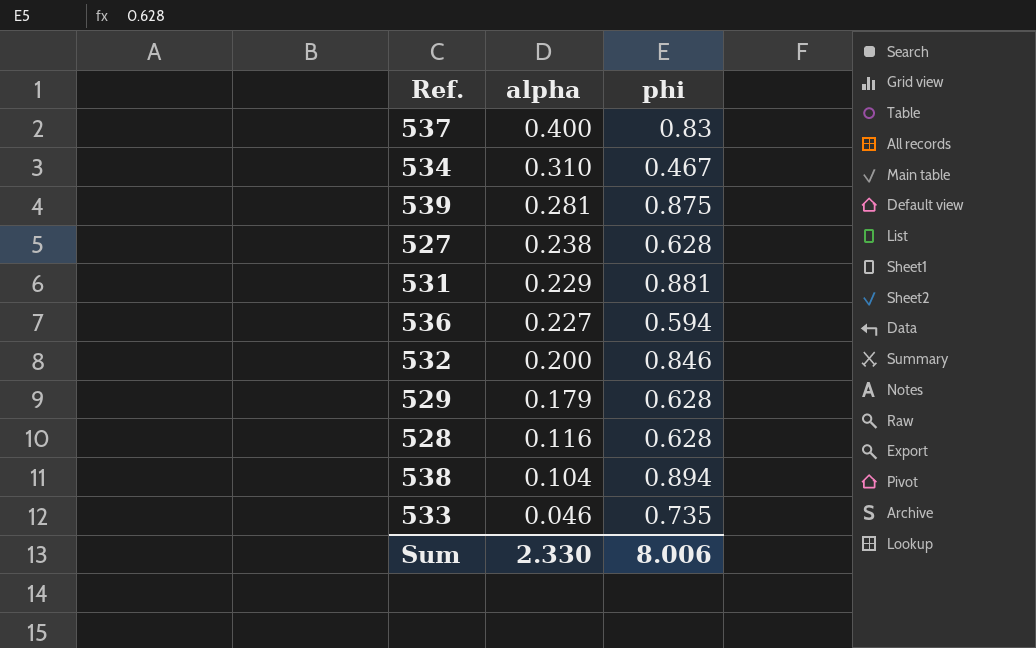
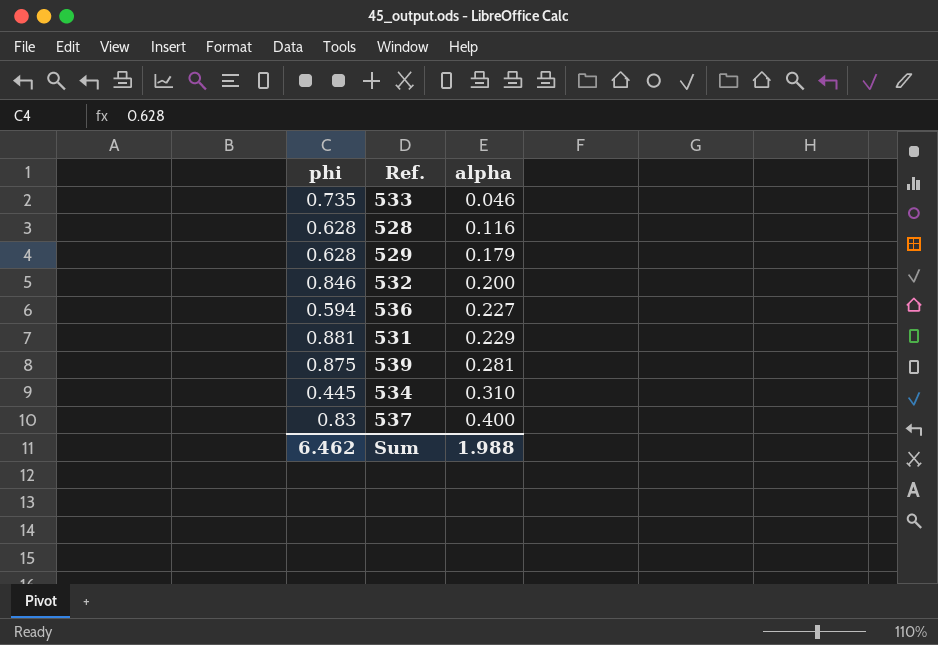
row order: alpha descending -> alpha ascending
column phi | position: 3 -> 1
row 527: 0.238 | 0.628 -> none
row 538: 0.104 | 0.894 -> none
534 | phi: 0.467 -> 0.445
Sum | phi: 8.006 -> 6.462
Sum | alpha: 2.330 -> 1.988

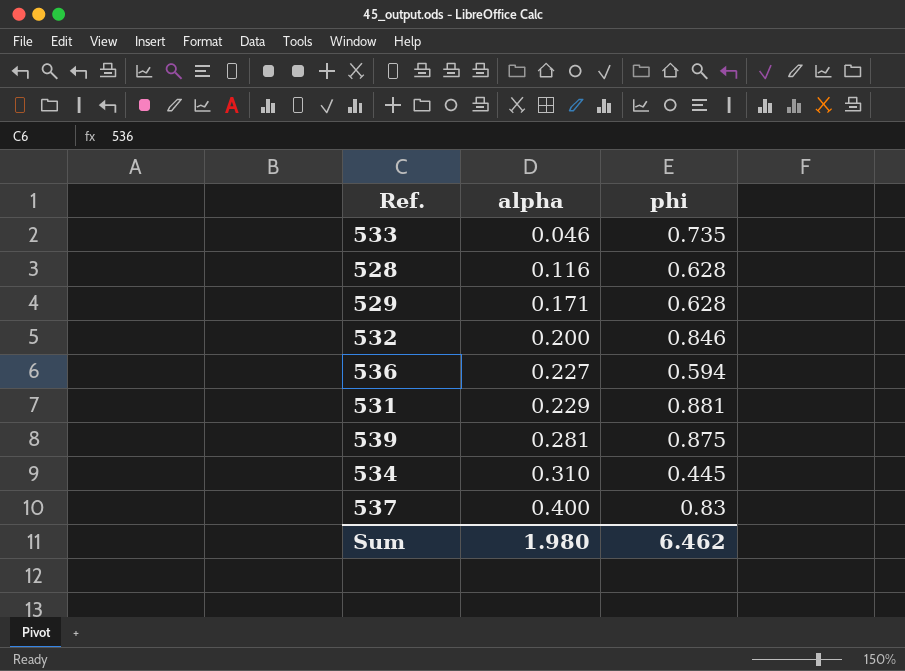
column phi | position: 1 -> 3
529 | alpha: 0.179 -> 0.171
Sum | alpha: 1.988 -> 1.980

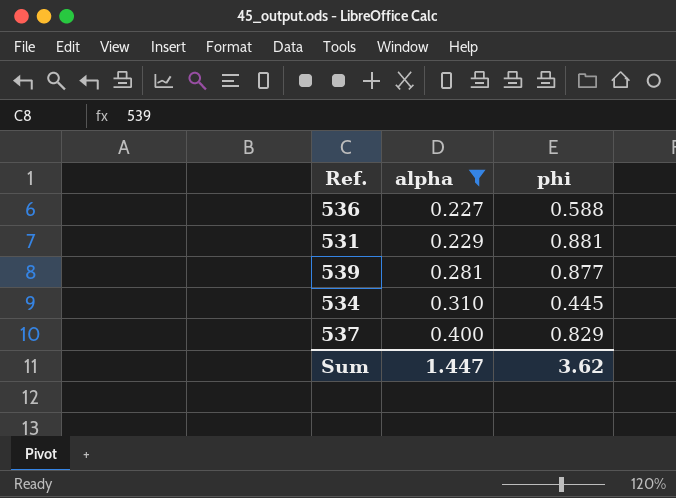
filter: none -> alpha >= 0.227
536 | phi: 0.594 -> 0.588
539 | phi: 0.875 -> 0.877
537 | phi: 0.83 -> 0.829
Sum | alpha: 1.980 -> 1.447
Sum | phi: 6.462 -> 3.62

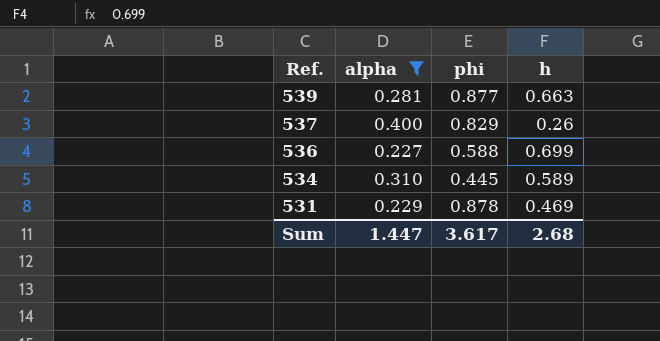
row order: alpha ascending -> Ref. descending
column h | position: none -> 4
531 | phi: 0.881 -> 0.878
Sum | phi: 3.62 -> 3.617

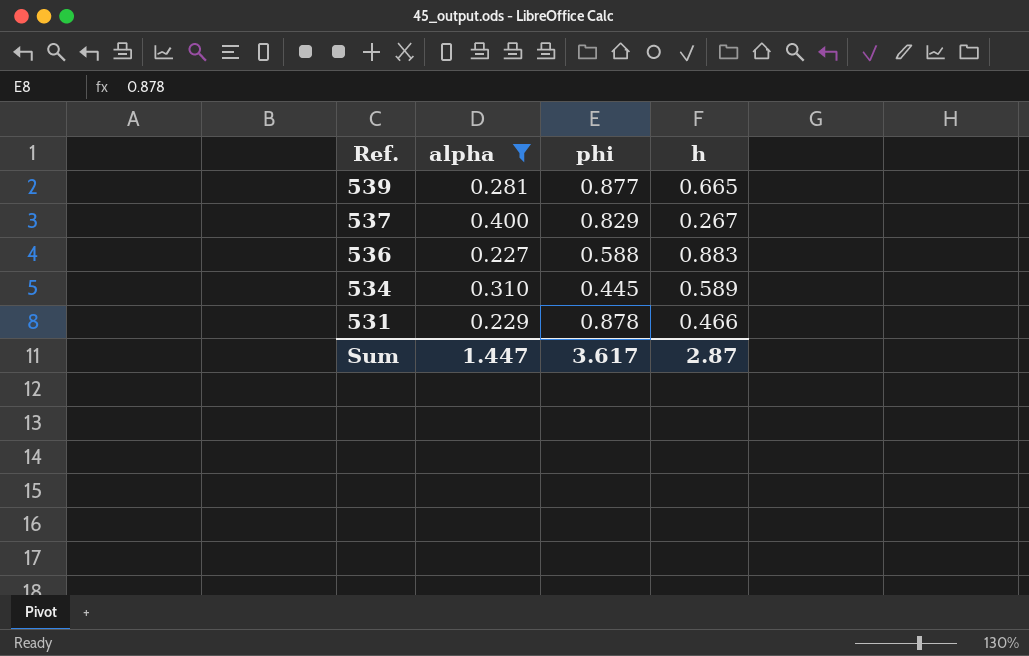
539 | h: 0.663 -> 0.665
537 | h: 0.26 -> 0.267
536 | h: 0.699 -> 0.883
531 | h: 0.469 -> 0.466
Sum | h: 2.68 -> 2.87

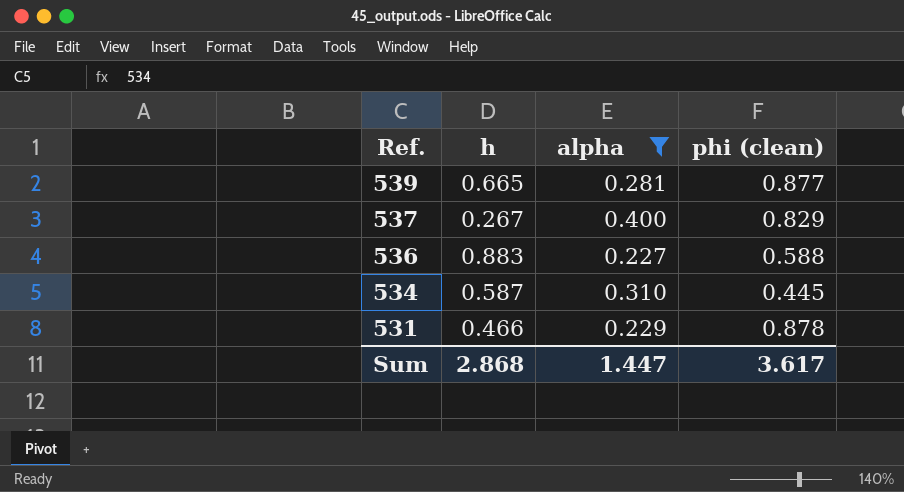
column h | position: 4 -> 2
column name: phi -> phi (clean)
534 | h: 0.589 -> 0.587
Sum | h: 2.87 -> 2.868

